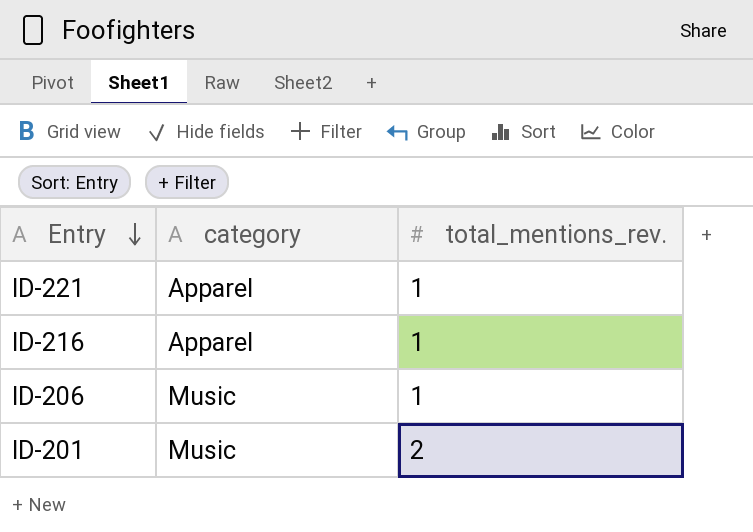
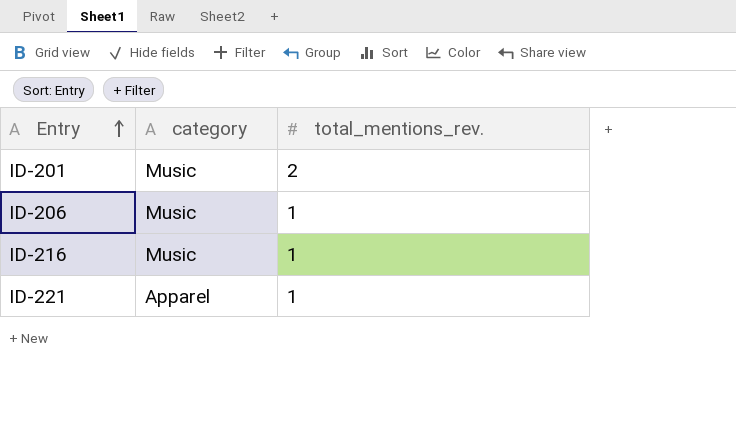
row order: Entry descending -> Entry ascending
ID-216 | category: Apparel -> Music

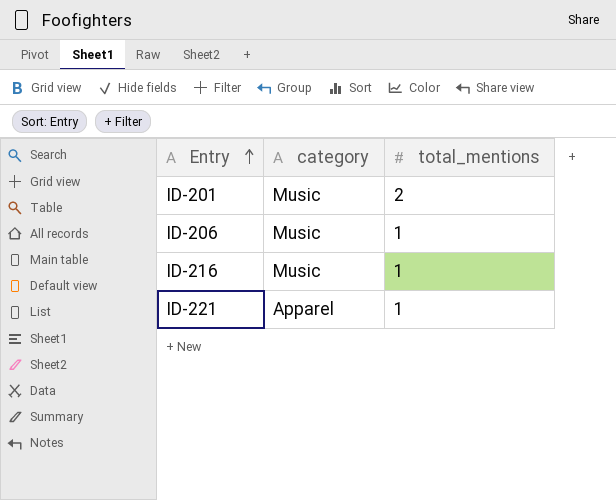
column name: total_mentions_rev. -> total_mentions

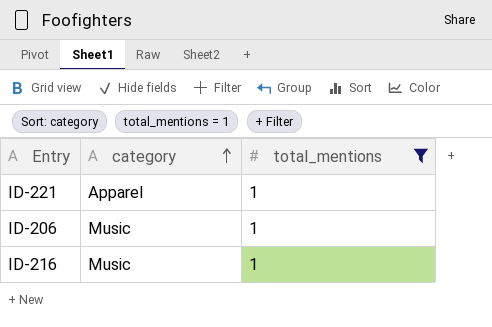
filter: none -> total_mentions = 1
row order: Entry ascending -> category ascending

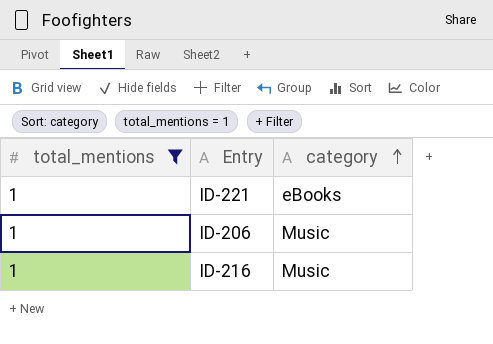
column total_mentions | position: 3 -> 1
ID-221 | category: Apparel -> eBooks

